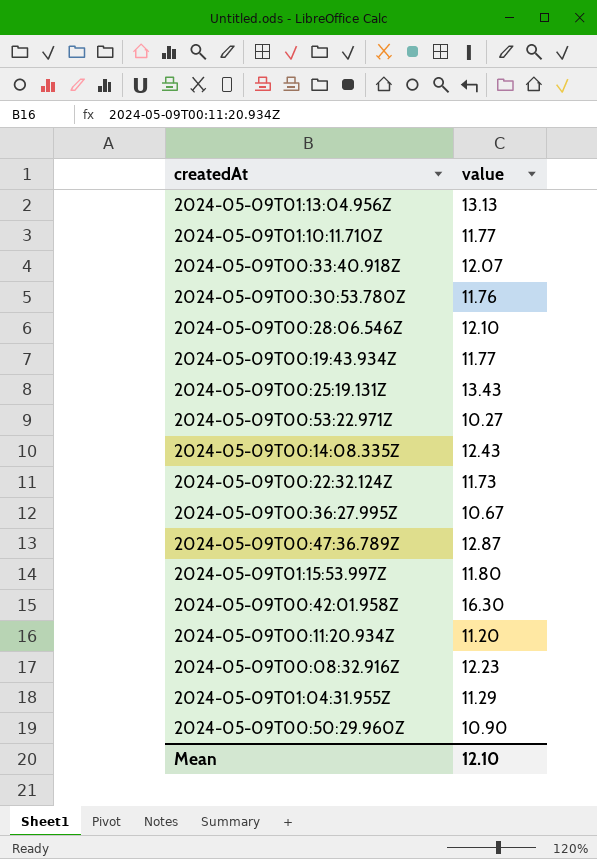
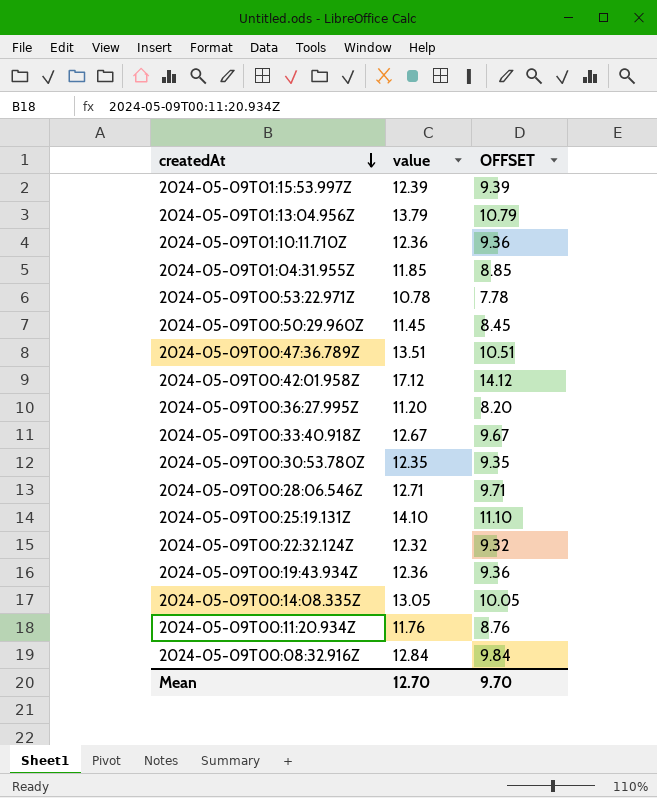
row order: none -> createdAt descending
column OFFSET | formula: none -> [value] - 3
2024-05-09T01:15:53.997Z | value: 11.80 -> 12.39
2024-05-09T01:13:04.956Z | value: 13.13 -> 13.79
2024-05-09T01:10:11.710Z | value: 11.77 -> 12.36
2024-05-09T01:04:31.955Z | value: 11.29 -> 11.85
2024-05-09T00:53:22.971Z | value: 10.27 -> 10.78
2024-05-09T00:50:29.960Z | value: 10.90 -> 11.45
2024-05-09T00:47:36.789Z | value: 12.87 -> 13.51
2024-05-09T00:42:01.958Z | value: 16.30 -> 17.12
2024-05-09T00:36:27.995Z | value: 10.67 -> 11.20
2024-05-09T00:33:40.918Z | value: 12.07 -> 12.67
2024-05-09T00:30:53.780Z | value: 11.76 -> 12.35
2024-05-09T00:28:06.546Z | value: 12.10 -> 12.71
2024-05-09T00:25:19.131Z | value: 13.43 -> 14.10
2024-05-09T00:22:32.124Z | value: 11.73 -> 12.32
2024-05-09T00:19:43.934Z | value: 11.77 -> 12.36
2024-05-09T00:14:08.335Z | value: 12.43 -> 13.05
2024-05-09T00:11:20.934Z | value: 11.20 -> 11.76
2024-05-09T00:08:32.916Z | value: 12.23 -> 12.84
Mean | value: 12.10 -> 12.70

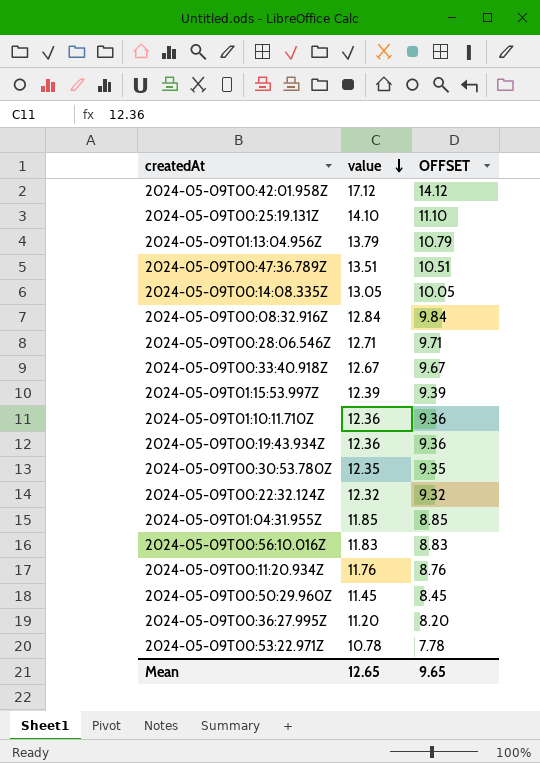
row order: createdAt descending -> value descending
row 2024-05-09T00:56:10.016Z: none -> 11.83 | 8.83
Mean | value: 12.70 -> 12.65
Mean | OFFSET: 9.70 -> 9.65

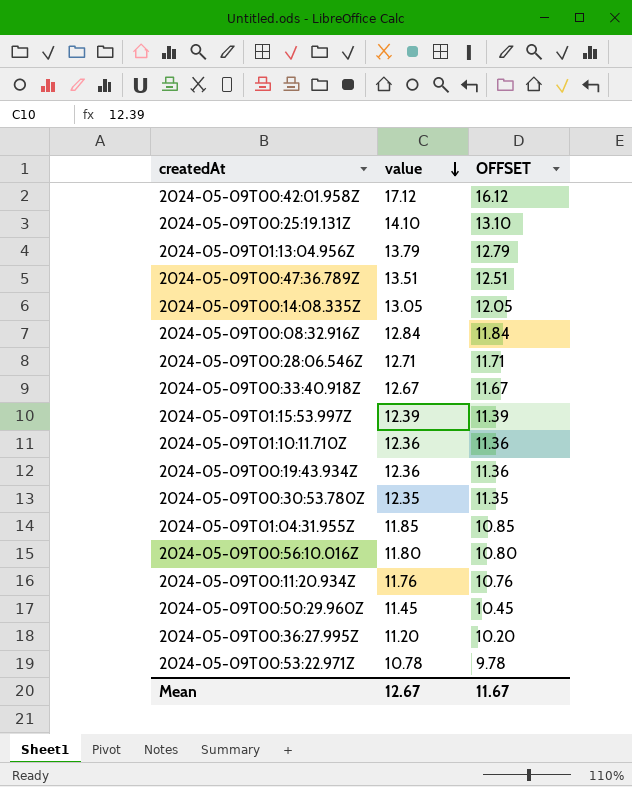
column OFFSET | formula: [value] - 3 -> [value] - 1
row 2024-05-09T00:22:32.124Z: 12.32 | 9.32 -> none
2024-05-09T00:56:10.016Z | value: 11.83 -> 11.80
Mean | value: 12.65 -> 12.67
Mean | OFFSET: 9.65 -> 11.67

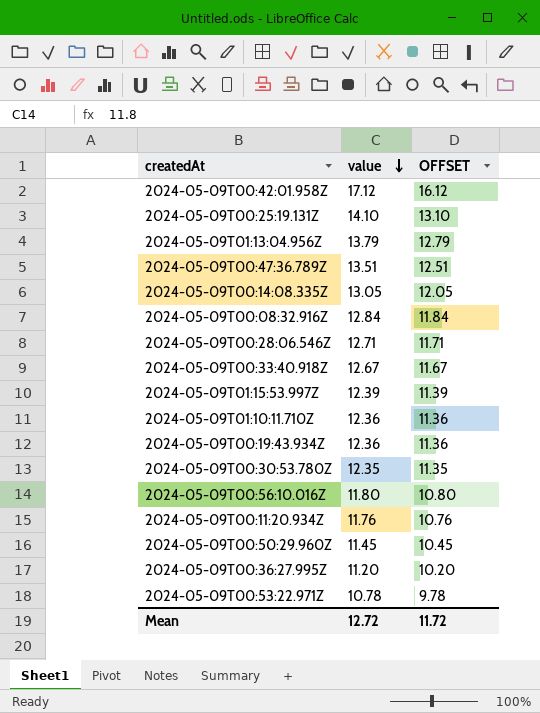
row 2024-05-09T01:04:31.955Z: 11.85 | 10.85 -> none
Mean | value: 12.67 -> 12.72
Mean | OFFSET: 11.67 -> 11.72

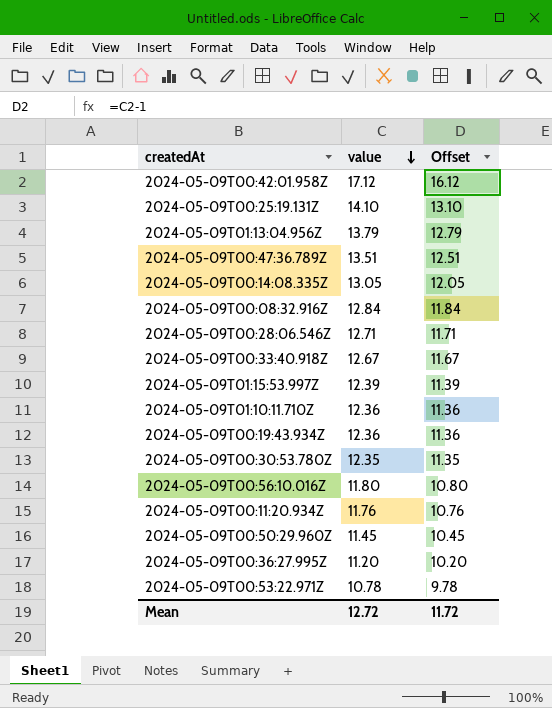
column name: OFFSET -> Offset

